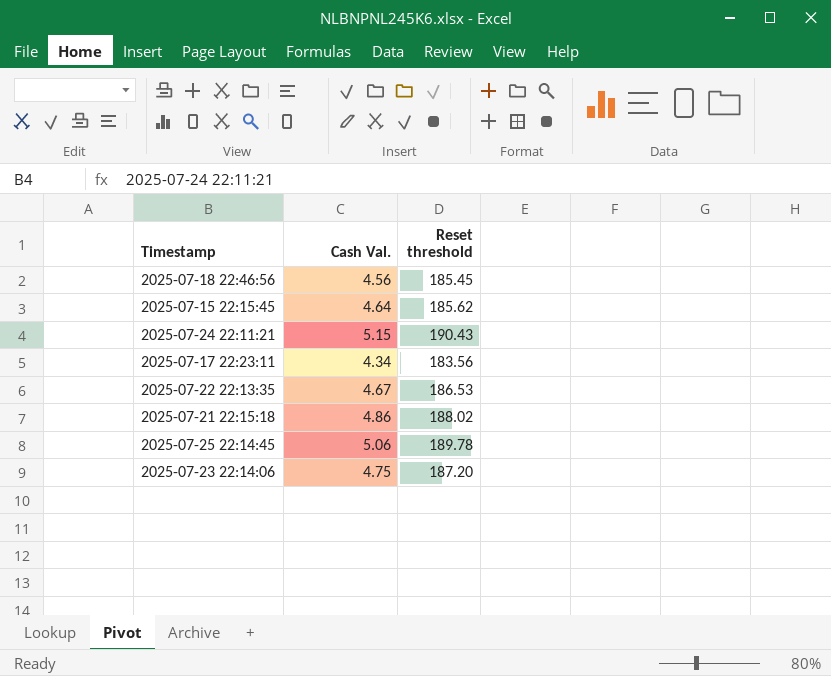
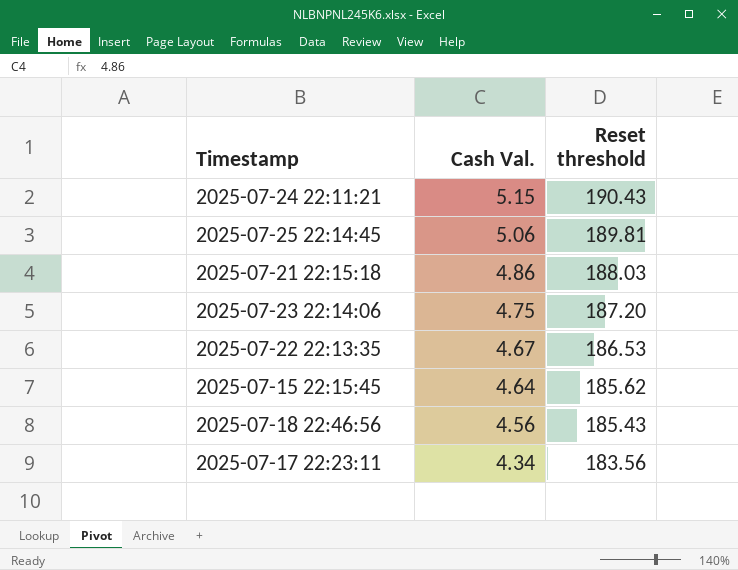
row order: none -> Cash Val. descending
2025-07-25 22:14:45 | Reset threshold: 189.78 -> 189.81
2025-07-21 22:15:18 | Reset threshold: 188.02 -> 188.03
2025-07-18 22:46:56 | Reset threshold: 185.45 -> 185.43

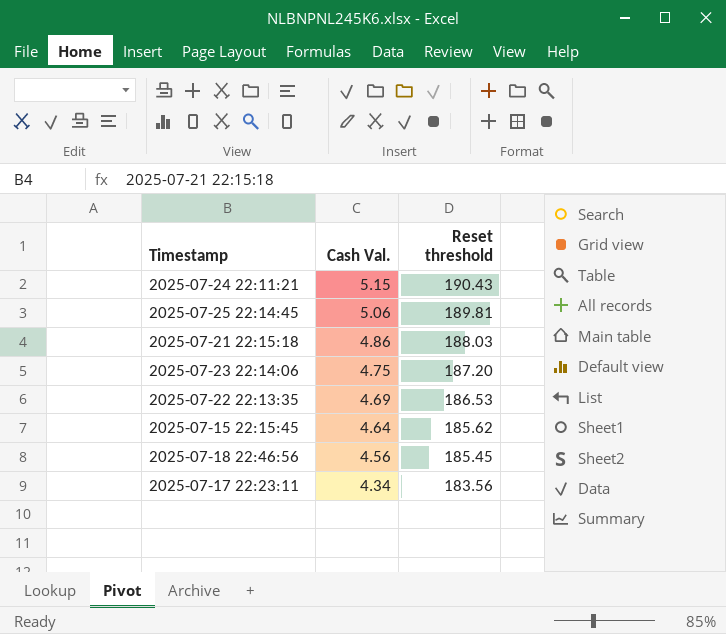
2025-07-22 22:13:35 | Cash Val.: 4.67 -> 4.69
2025-07-18 22:46:56 | Reset threshold: 185.43 -> 185.45

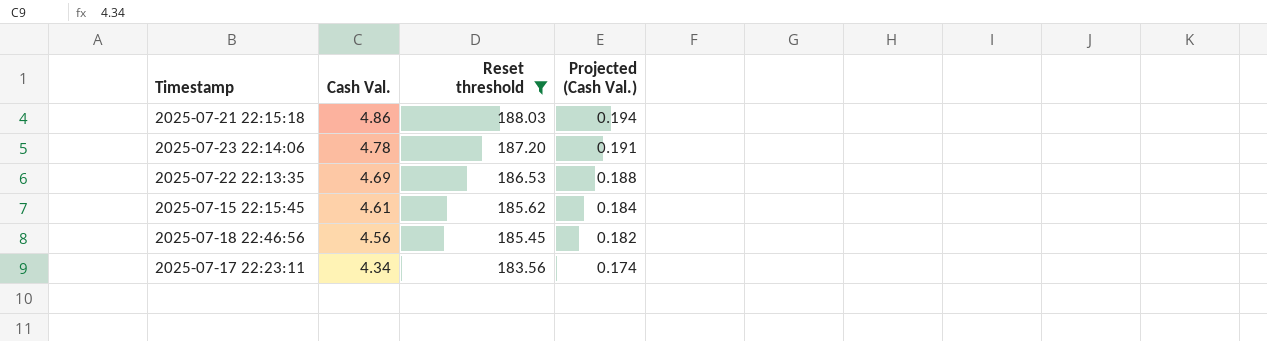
filter: none -> Reset threshold <= 188.03
column Projected (Cash Val.) | formula: none -> [Cash Val.] * 0.04
2025-07-23 22:14:06 | Cash Val.: 4.75 -> 4.78
2025-07-15 22:15:45 | Cash Val.: 4.64 -> 4.61

